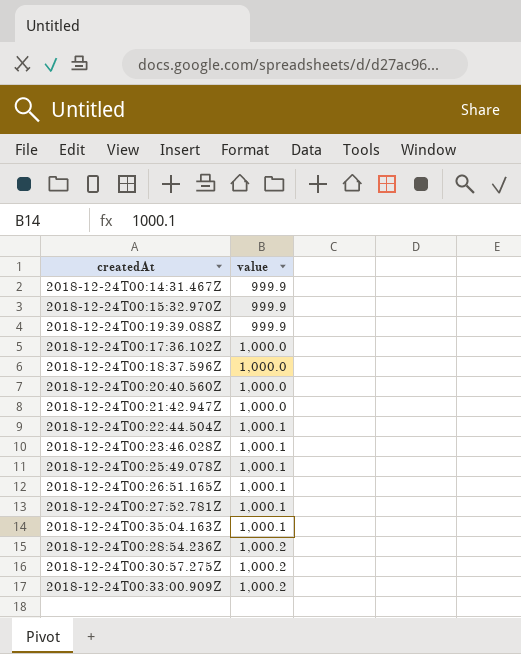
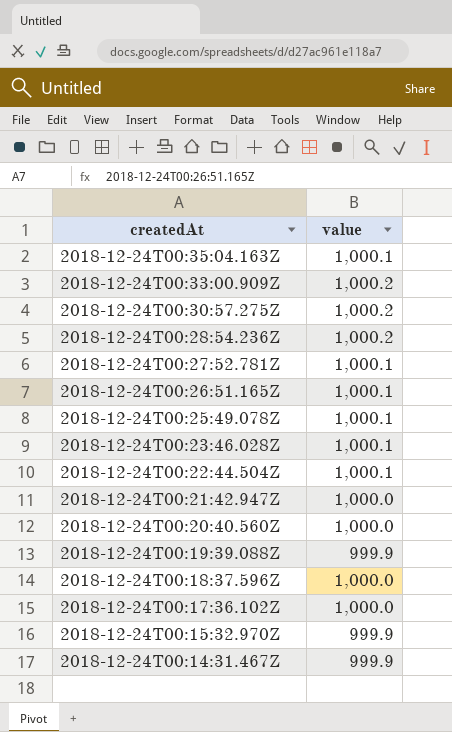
row order: value ascending -> createdAt descending

